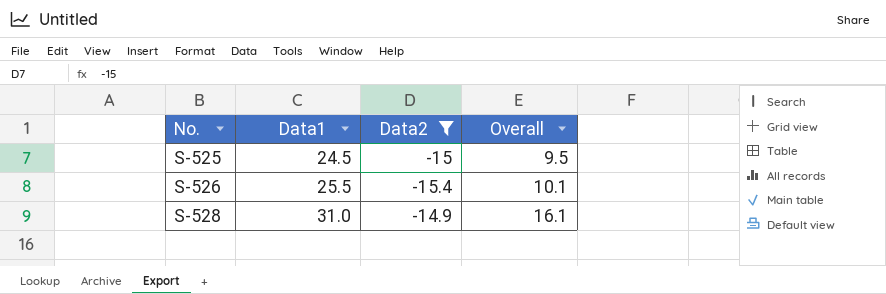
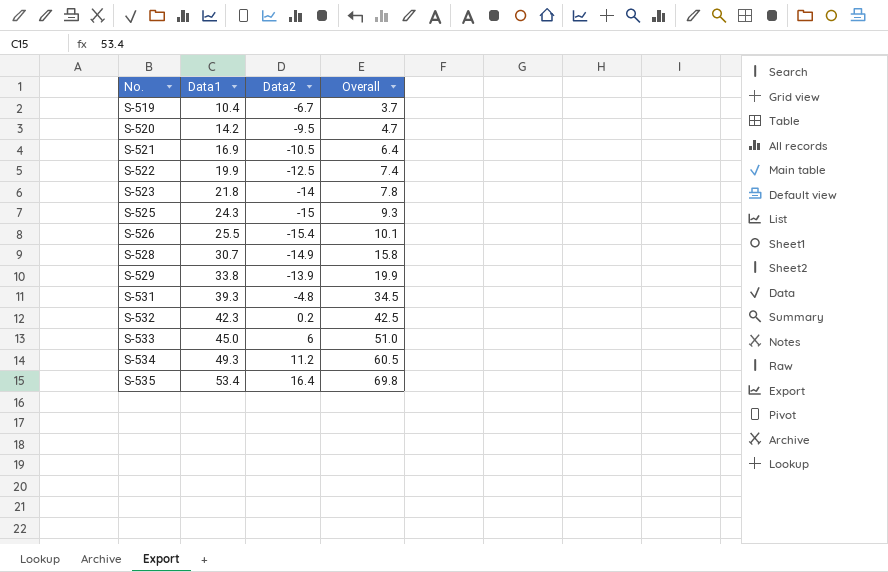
filter: Data2 <= -14.9 -> none
S-525 | Data1: 24.5 -> 24.3
S-525 | Overall: 9.5 -> 9.3
S-528 | Data1: 31.0 -> 30.7
S-528 | Overall: 16.1 -> 15.8

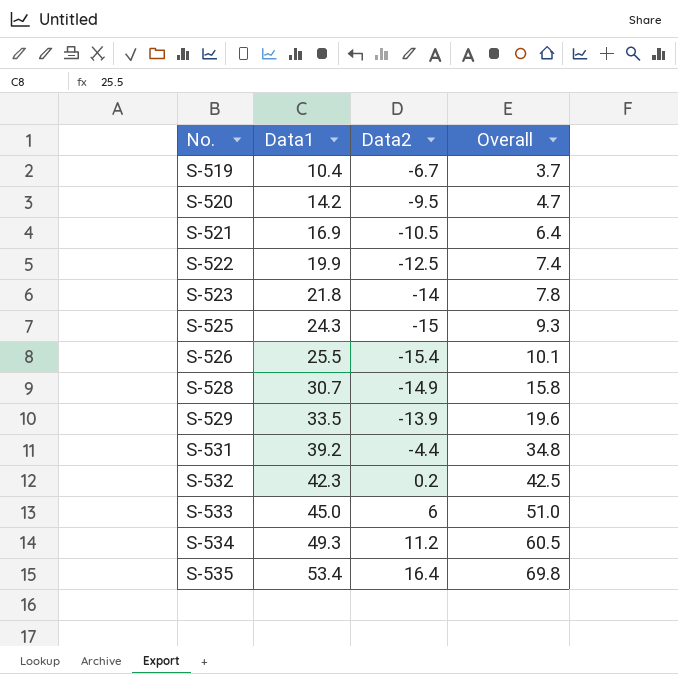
S-529 | Data1: 33.8 -> 33.5
S-529 | Overall: 19.9 -> 19.6
S-531 | Data1: 39.3 -> 39.2
S-531 | Data2: -4.8 -> -4.4
S-531 | Overall: 34.5 -> 34.8

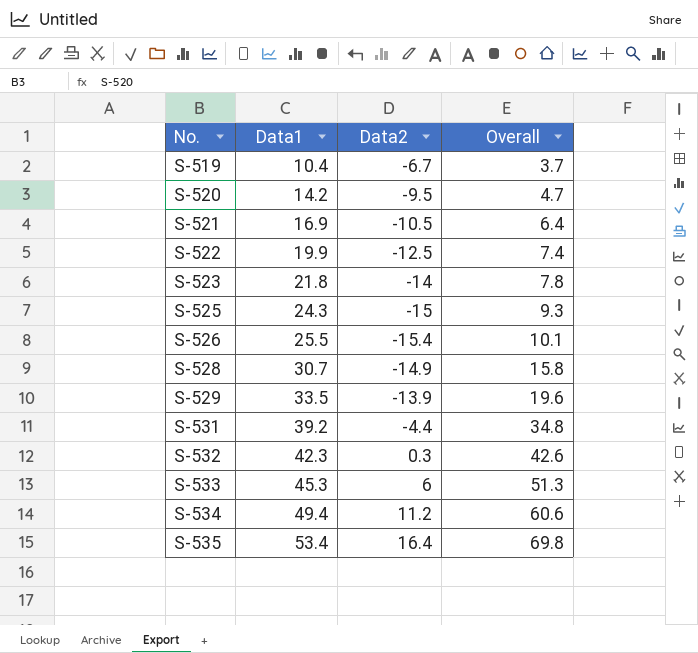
S-532 | Data2: 0.2 -> 0.3
S-532 | Overall: 42.5 -> 42.6
S-533 | Data1: 45.0 -> 45.3
S-533 | Overall: 51.0 -> 51.3
S-534 | Data1: 49.3 -> 49.4
S-534 | Overall: 60.5 -> 60.6

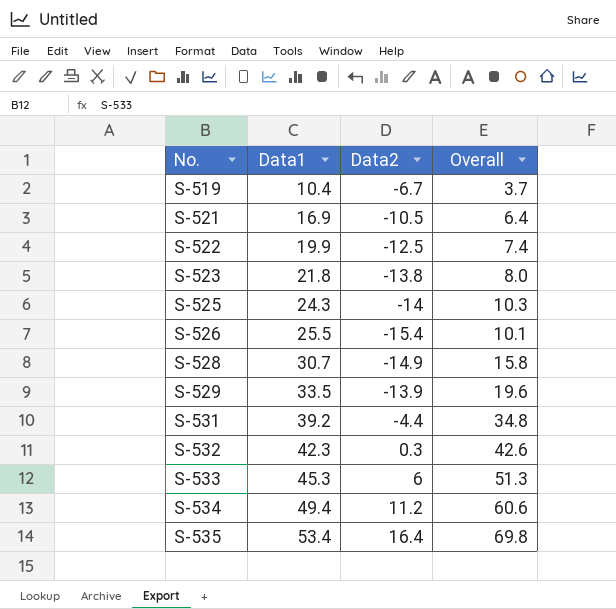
row S-520: 14.2 | -9.5 | 4.7 -> none
S-523 | Data2: -14 -> -13.8
S-523 | Overall: 7.8 -> 8.0
S-525 | Data2: -15 -> -14
S-525 | Overall: 9.3 -> 10.3

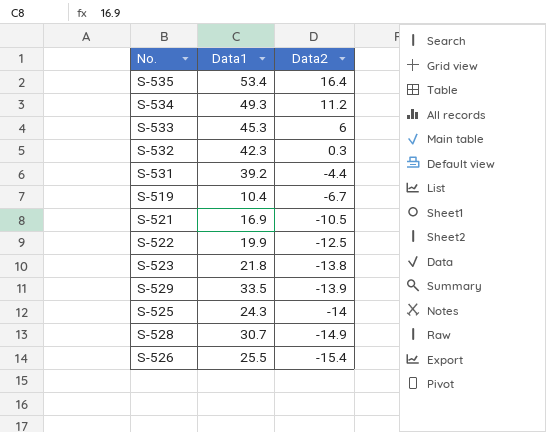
row order: No. ascending -> Data2 descending
column Overall | formula: [Data1] + [Data2] -> none
S-534 | Data1: 49.4 -> 49.3

